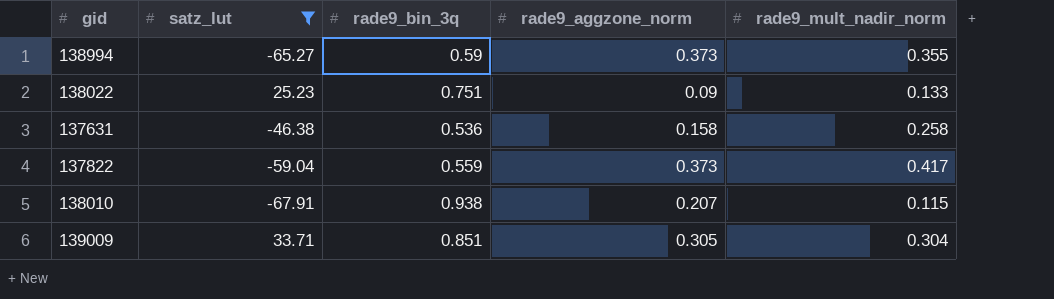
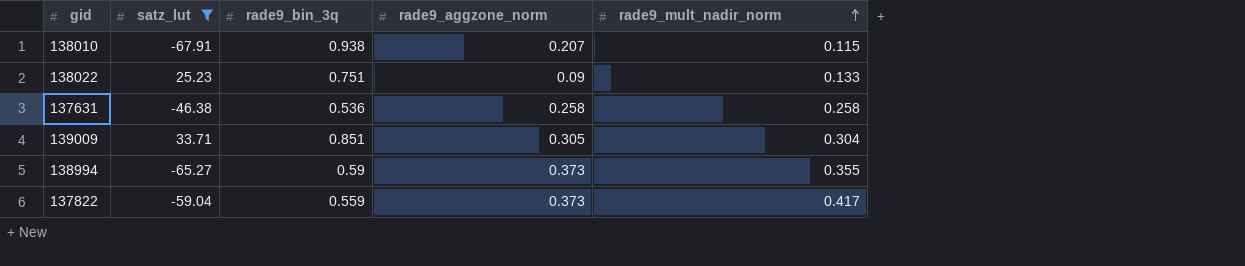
row order: none -> rade9_mult_nadir_norm ascending
137631 | rade9_aggzone_norm: 0.158 -> 0.258

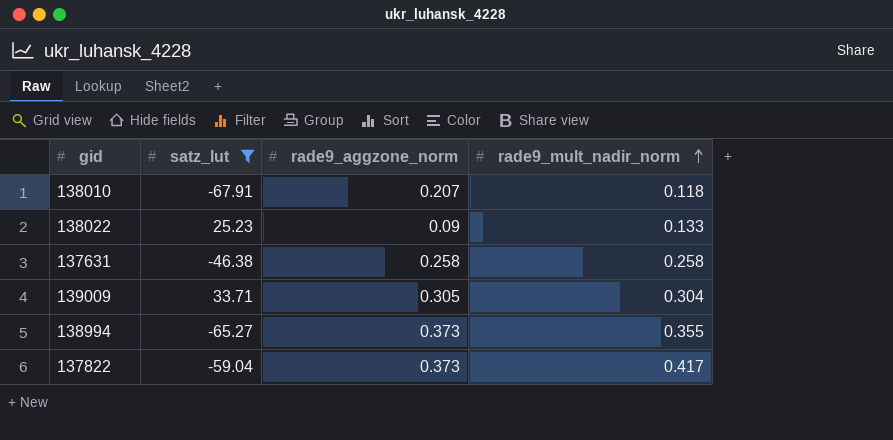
column rade9_bin_3q | position: 3 -> none
138010 | rade9_mult_nadir_norm: 0.115 -> 0.118

